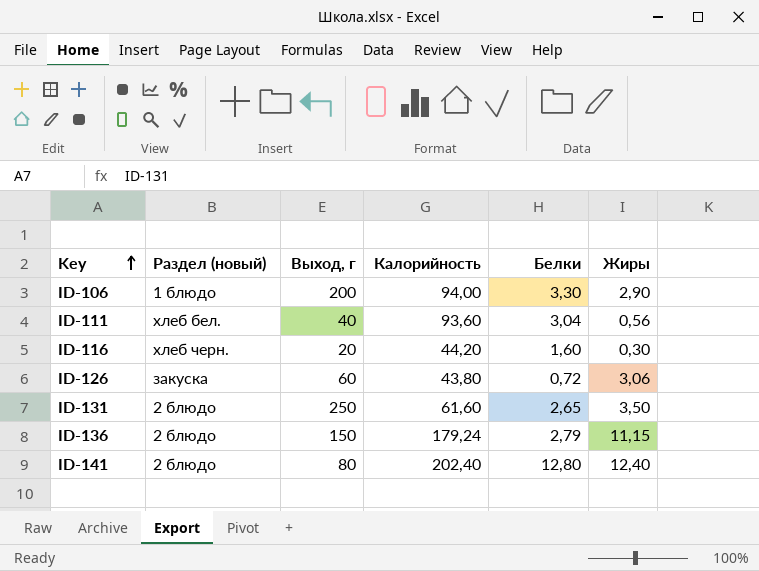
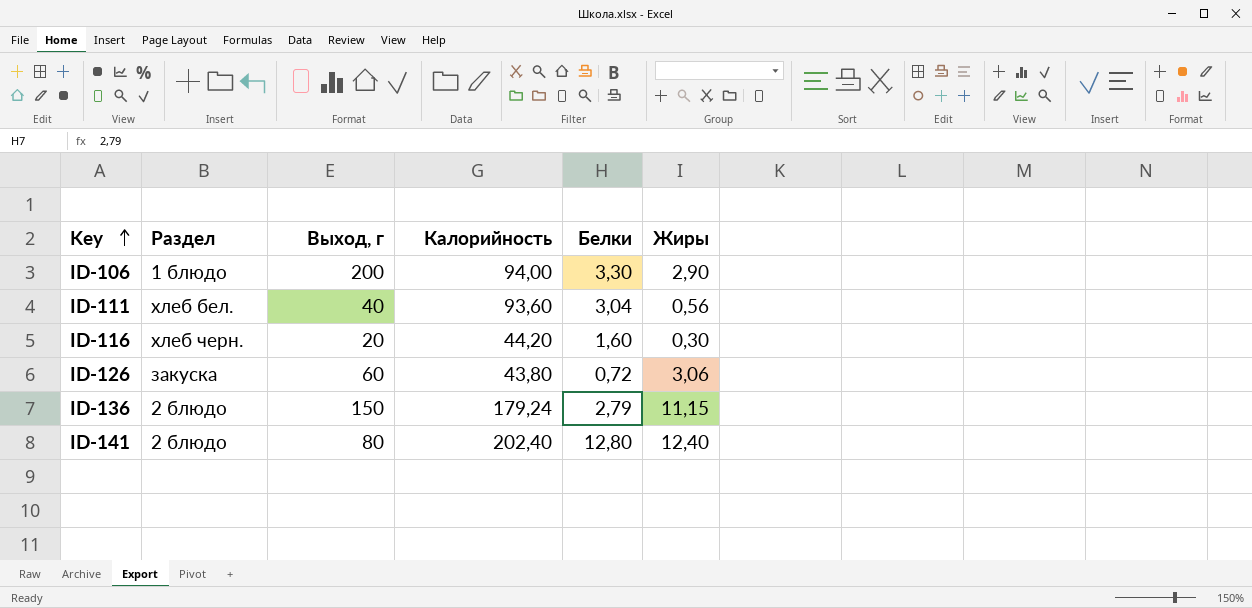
column name: Раздел (новый) -> Раздел
row ID-131: 2 блюдо | 250 | 61,60 | 2,65 | 3,50 -> none

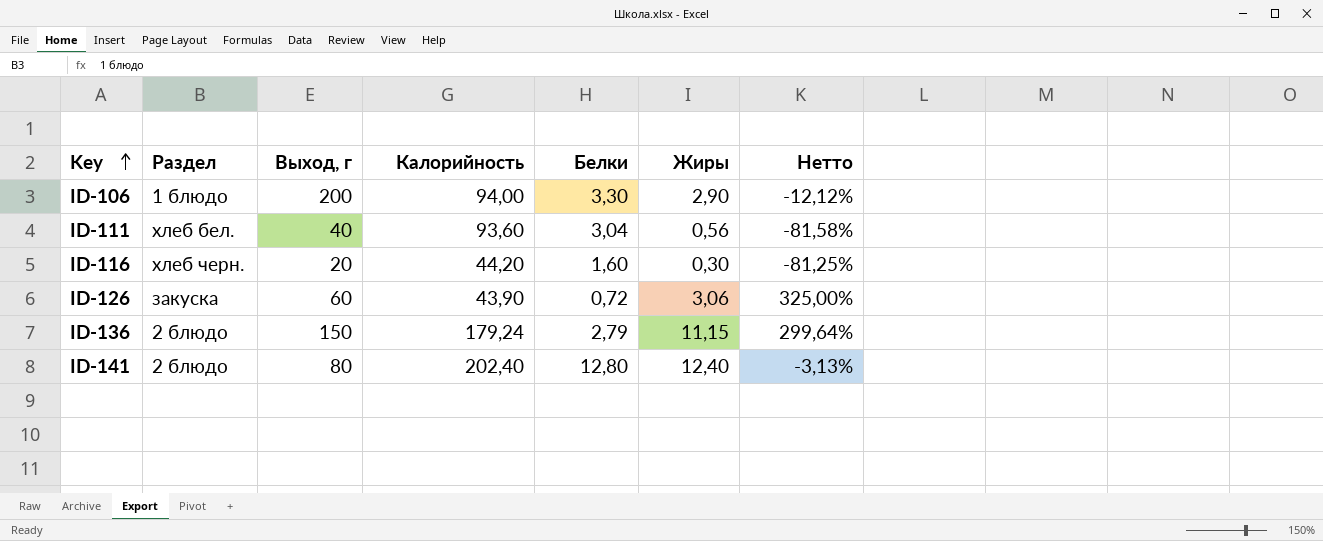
column Нетто | formula: none -> ([Жиры] - [Белки]) / [Белки]
ID-126 | Калорийность: 43,80 -> 43,90

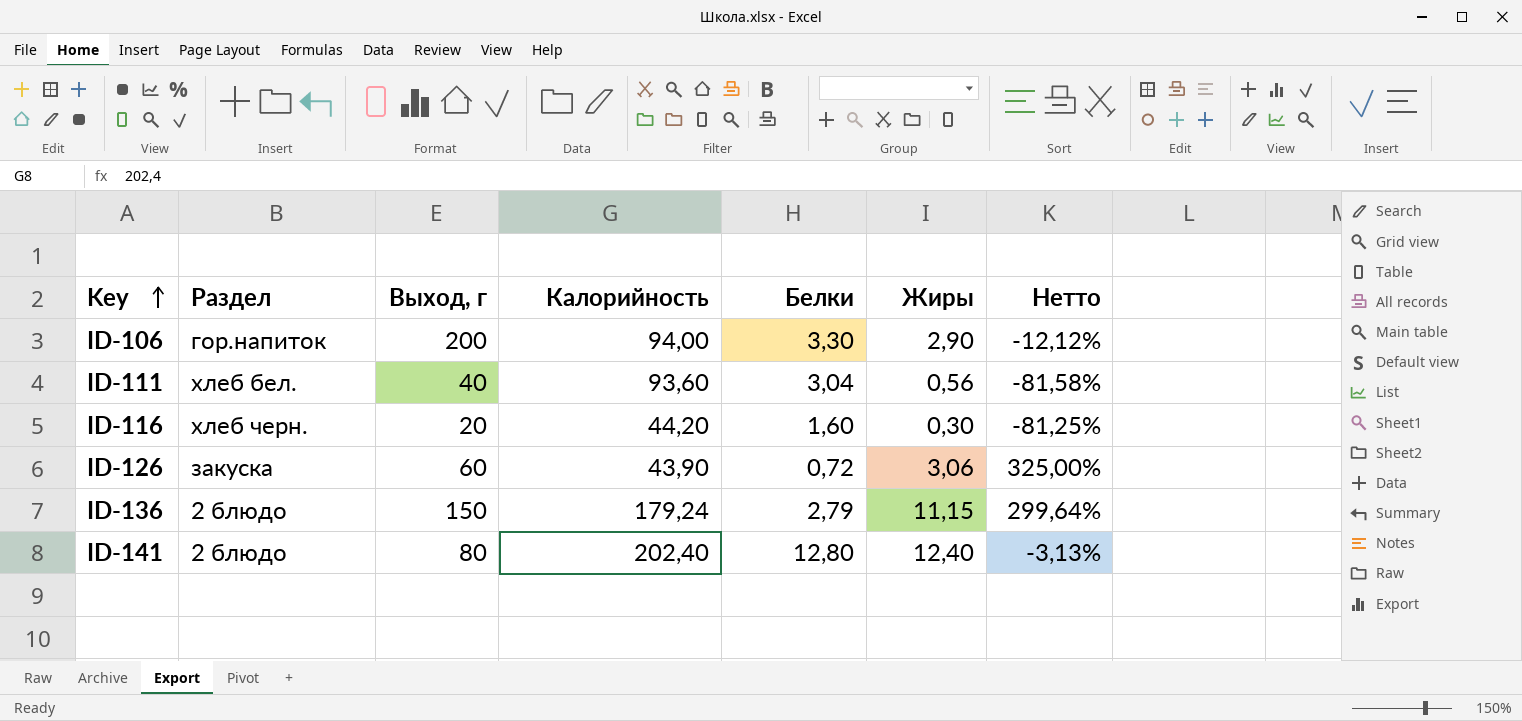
ID-106 | Раздел: 1 блюдо -> гор.напиток

